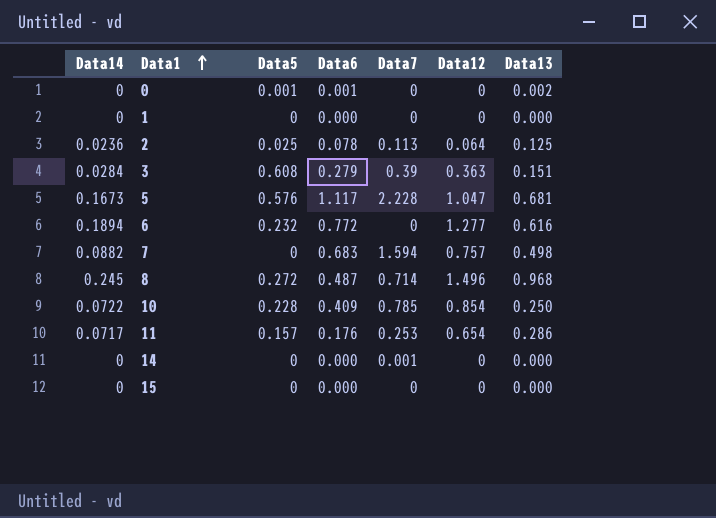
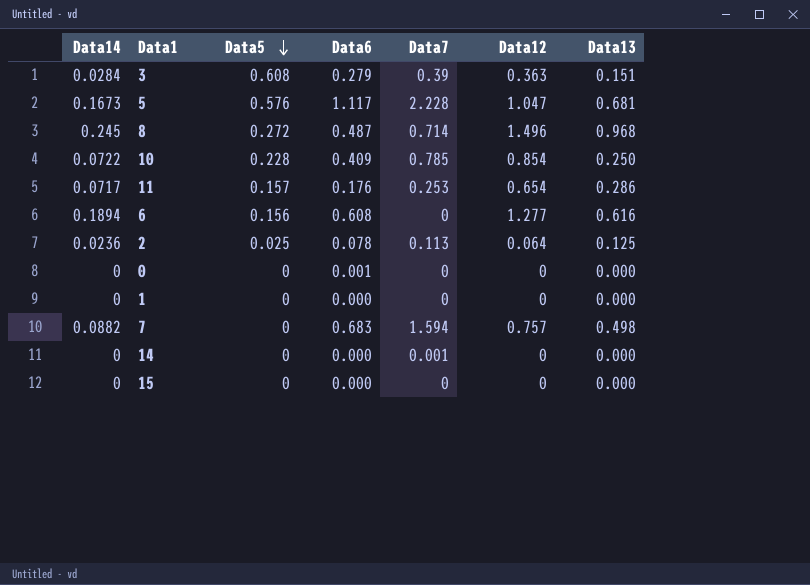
row order: Data1 ascending -> Data5 descending
6 | Data5: 0.232 -> 0.156
6 | Data6: 0.772 -> 0.608
0 | Data5: 0.001 -> 0
0 | Data13: 0.002 -> 0.000

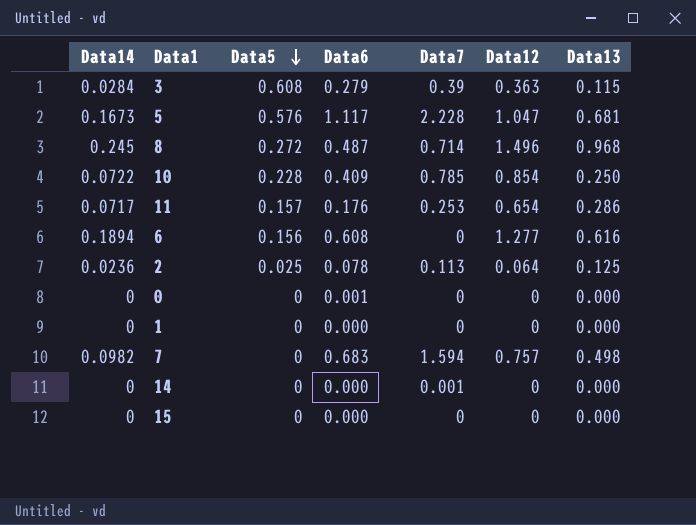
3 | Data13: 0.151 -> 0.115
7 | Data14: 0.0882 -> 0.0982

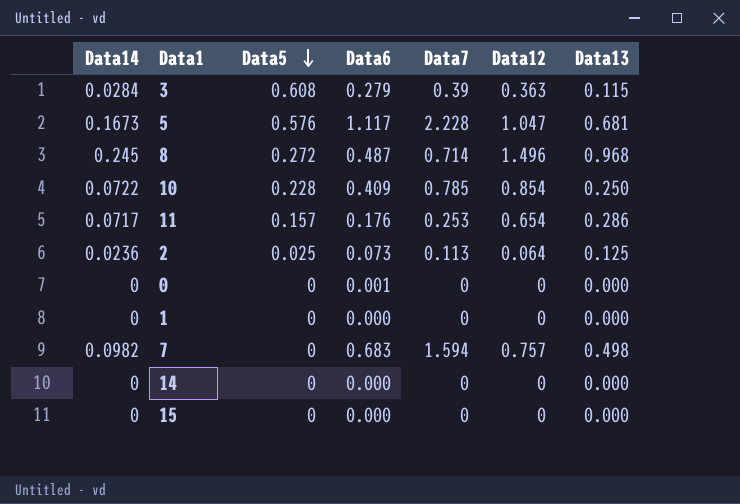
row 6: 0.1894 | 0.156 | 0.608 | 0 | 1.277 | 0.616 -> none
2 | Data6: 0.078 -> 0.073
14 | Data7: 0.001 -> 0

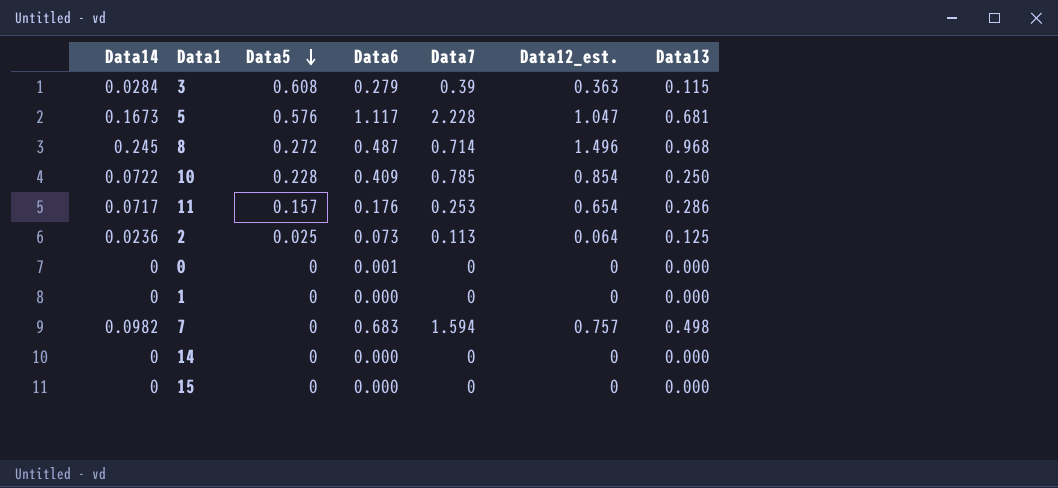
column name: Data12 -> Data12_est.

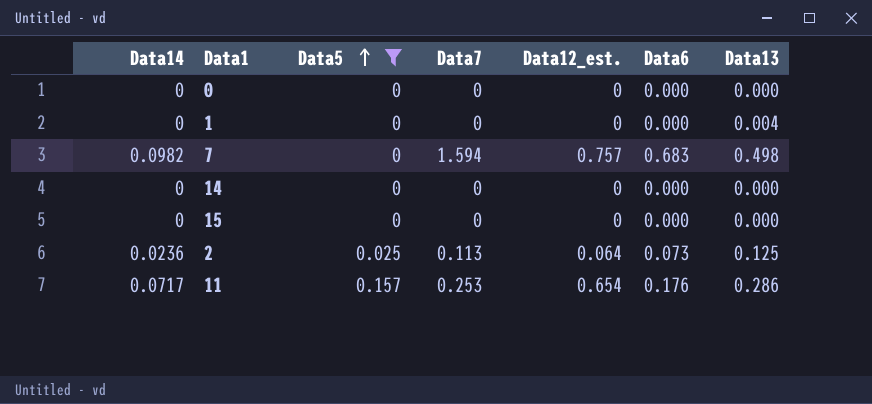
filter: none -> Data5 <= 0.157
row order: Data5 descending -> Data5 ascending
column Data6 | position: 4 -> 6
0 | Data6: 0.001 -> 0.000
1 | Data13: 0.000 -> 0.004

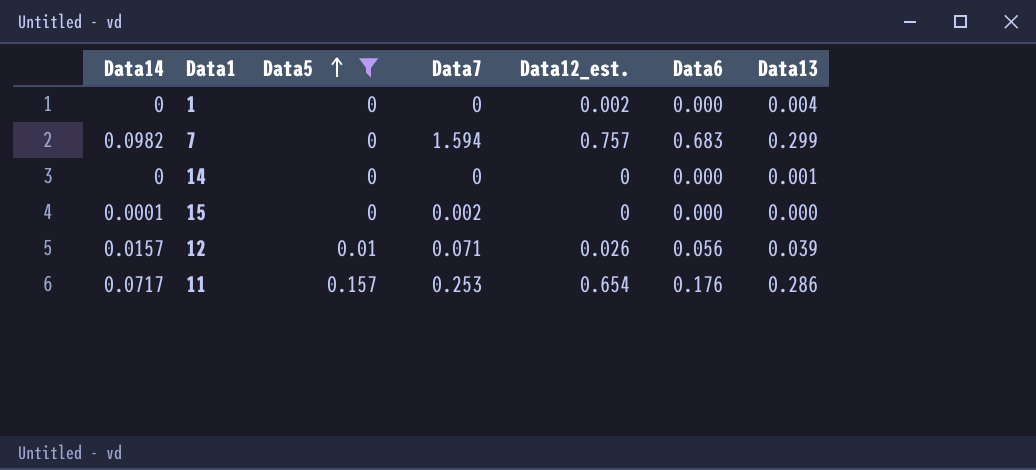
row 0: 0 | 0 | 0 | 0 | 0.000 | 0.000 -> none
row 2: 0.0236 | 0.025 | 0.113 | 0.064 | 0.073 | 0.125 -> none
1 | Data12_est.: 0 -> 0.002
7 | Data13: 0.498 -> 0.299
14 | Data13: 0.000 -> 0.001
15 | Data14: 0 -> 0.0001
15 | Data7: 0 -> 0.002
row 12: none -> 0.0157 | 0.01 | 0.071 | 0.026 | 0.056 | 0.039

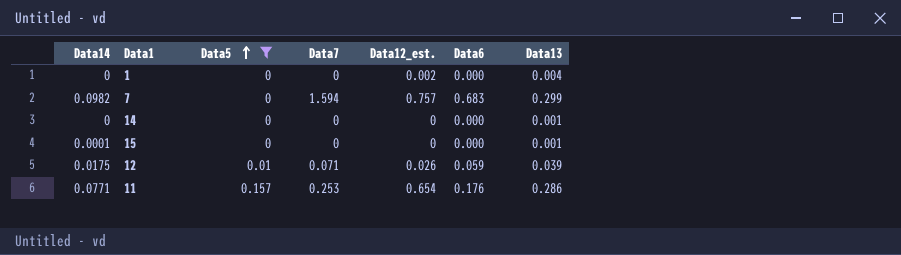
15 | Data7: 0.002 -> 0
15 | Data13: 0.000 -> 0.001
12 | Data14: 0.0157 -> 0.0175
12 | Data6: 0.056 -> 0.059
11 | Data14: 0.0717 -> 0.0771

